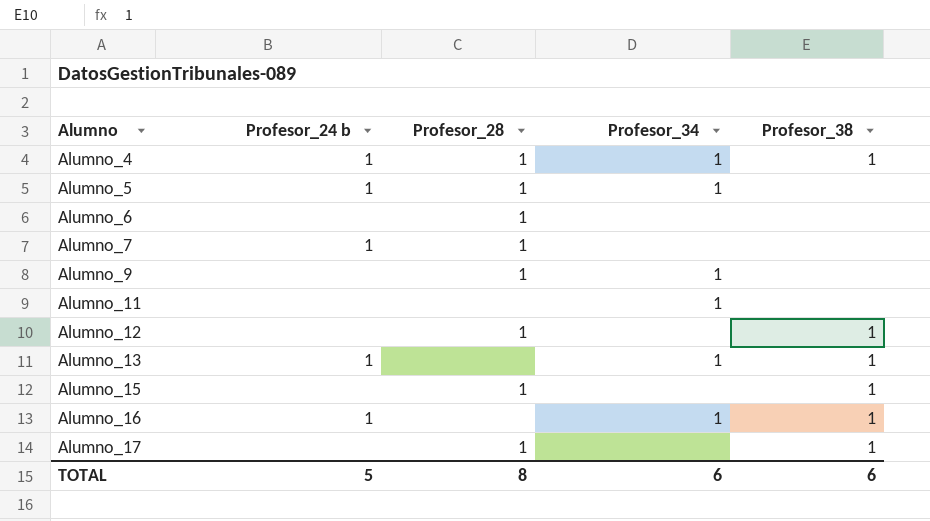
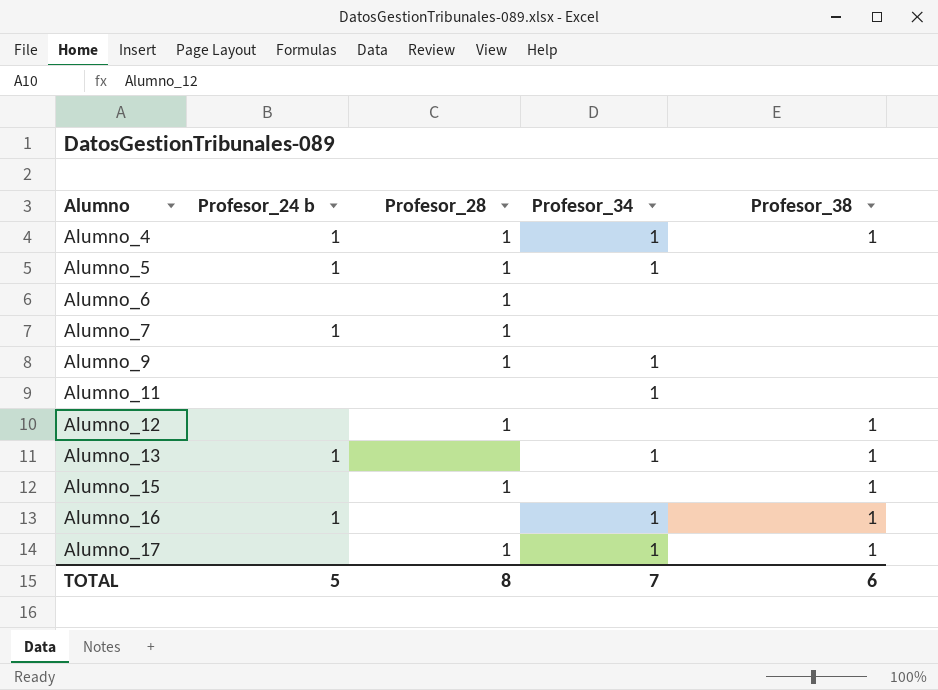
Alumno_17 | Profesor_34: none -> 1
TOTAL | Profesor_34: 6 -> 7

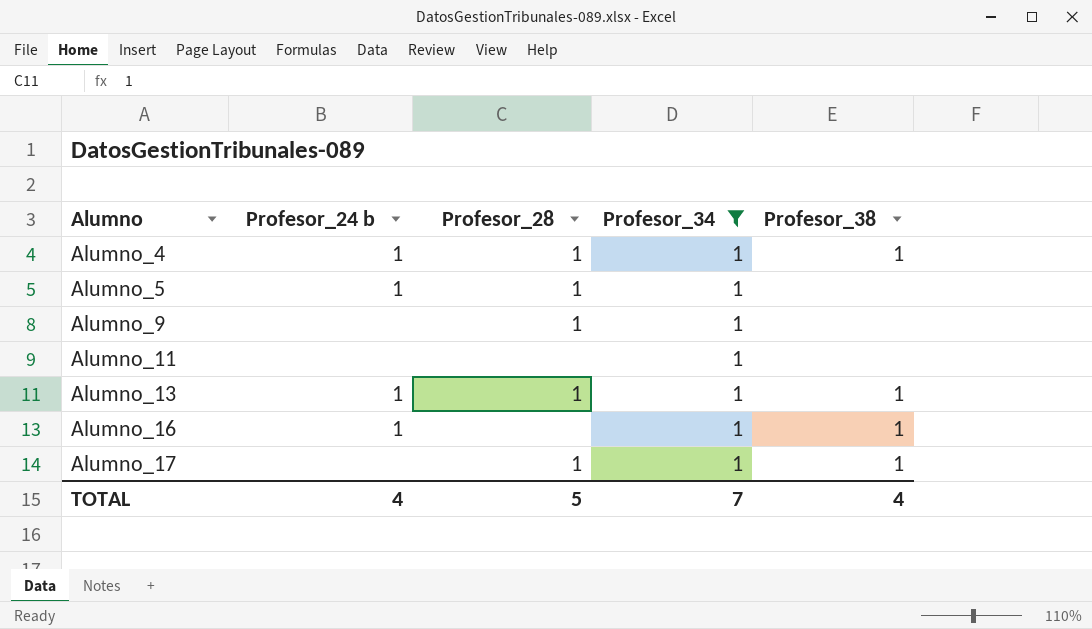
filter: none -> Profesor_34 = 1
Alumno_13 | Profesor_28: none -> 1
TOTAL | Profesor_24 b: 5 -> 4
TOTAL | Profesor_28: 8 -> 5
TOTAL | Profesor_38: 6 -> 4

